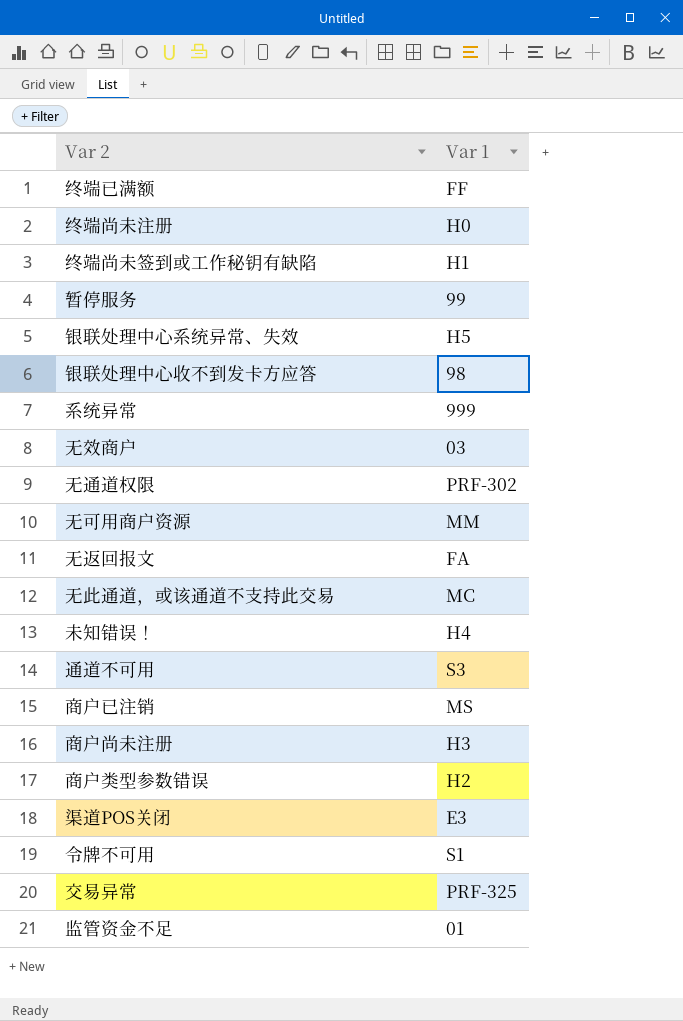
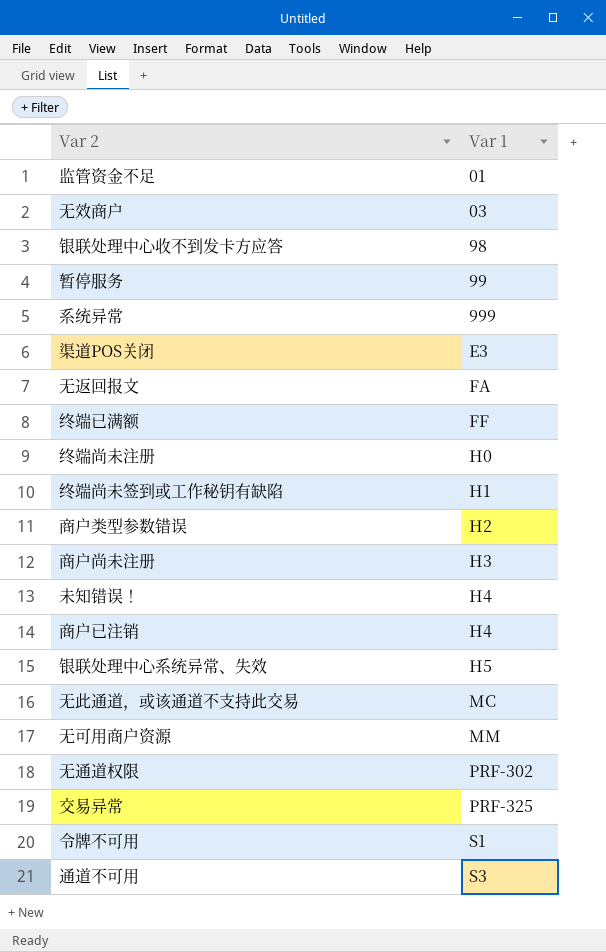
row order: none -> Var 1 ascending
商户已注销 | Var 1: MS -> H4

